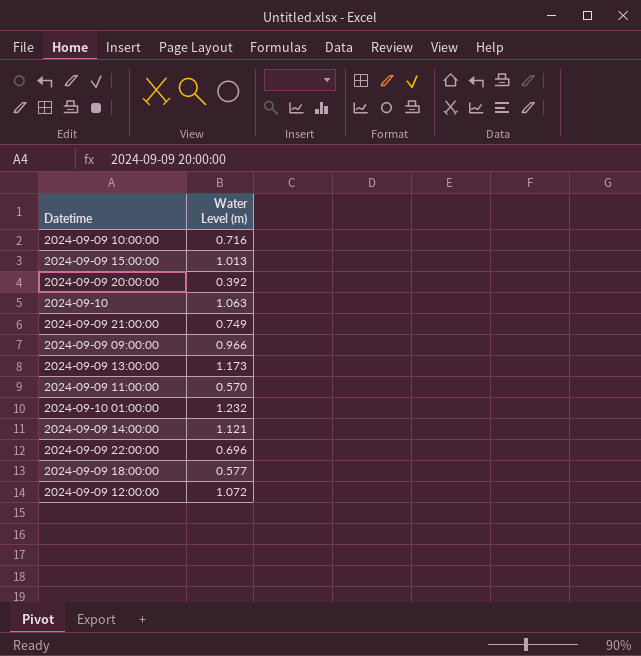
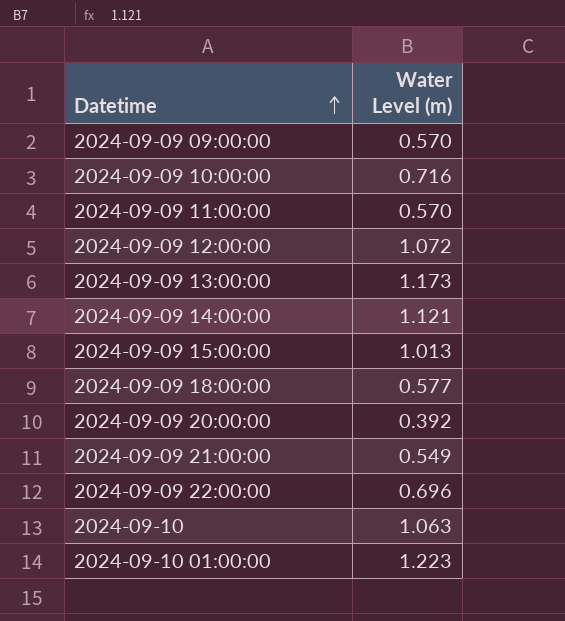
row order: none -> Datetime ascending
2024-09-09 09:00:00 | Water Level (m): 0.966 -> 0.570
2024-09-09 21:00:00 | Water Level (m): 0.749 -> 0.549
2024-09-10 01:00:00 | Water Level (m): 1.232 -> 1.223

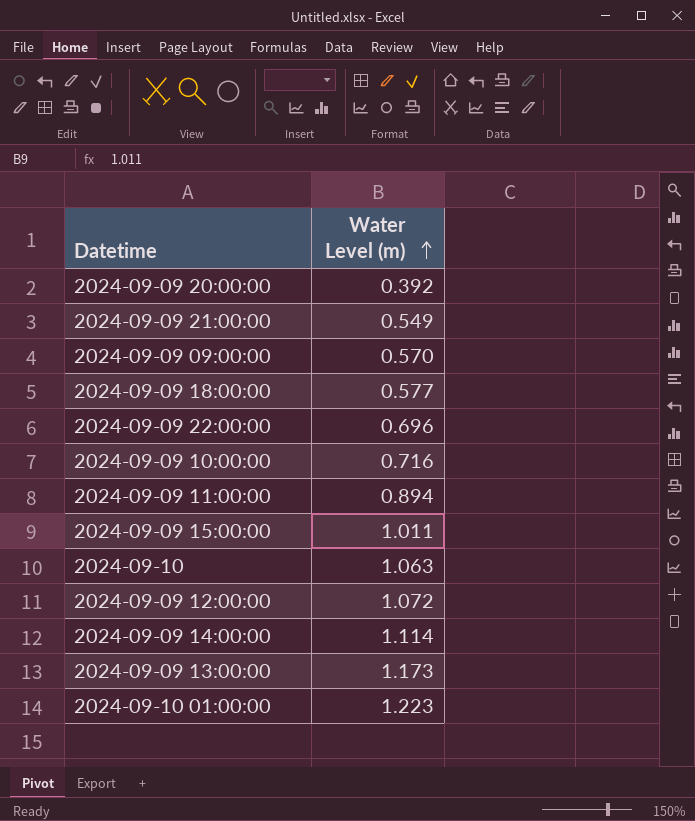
row order: Datetime ascending -> Water Level (m) ascending
2024-09-09 11:00:00 | Water Level (m): 0.570 -> 0.894
2024-09-09 15:00:00 | Water Level (m): 1.013 -> 1.011
2024-09-09 14:00:00 | Water Level (m): 1.121 -> 1.114

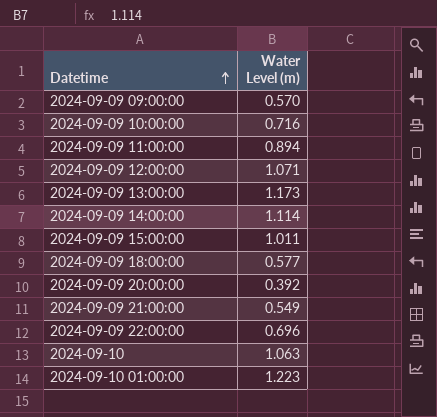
row order: Water Level (m) ascending -> Datetime ascending
2024-09-09 12:00:00 | Water Level (m): 1.072 -> 1.071

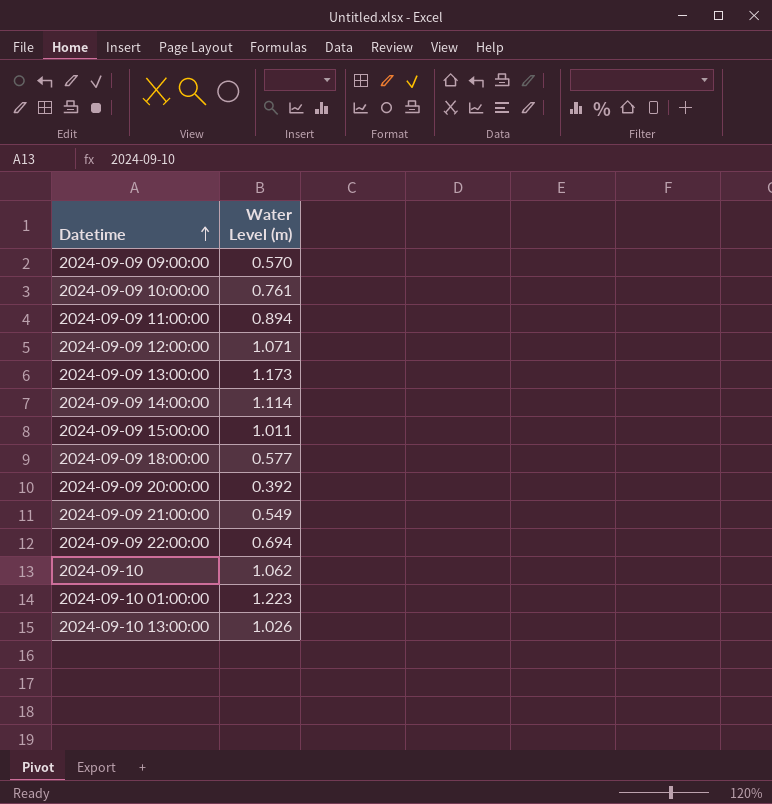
2024-09-09 10:00:00 | Water Level (m): 0.716 -> 0.761
2024-09-09 22:00:00 | Water Level (m): 0.696 -> 0.694
2024-09-10 | Water Level (m): 1.063 -> 1.062
row 2024-09-10 13:00:00: none -> 1.026

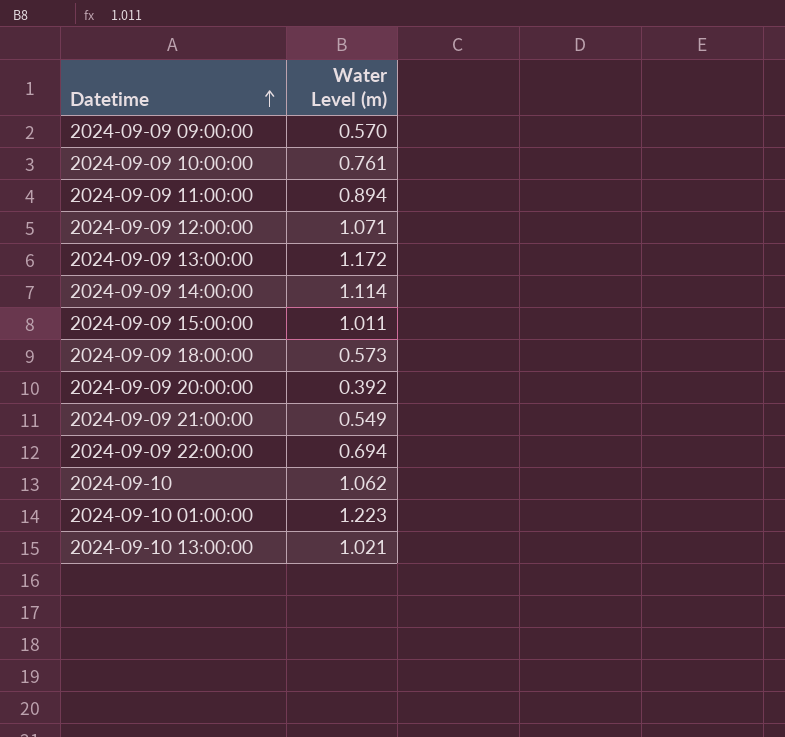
2024-09-09 13:00:00 | Water Level (m): 1.173 -> 1.172
2024-09-09 18:00:00 | Water Level (m): 0.577 -> 0.573
2024-09-10 13:00:00 | Water Level (m): 1.026 -> 1.021

